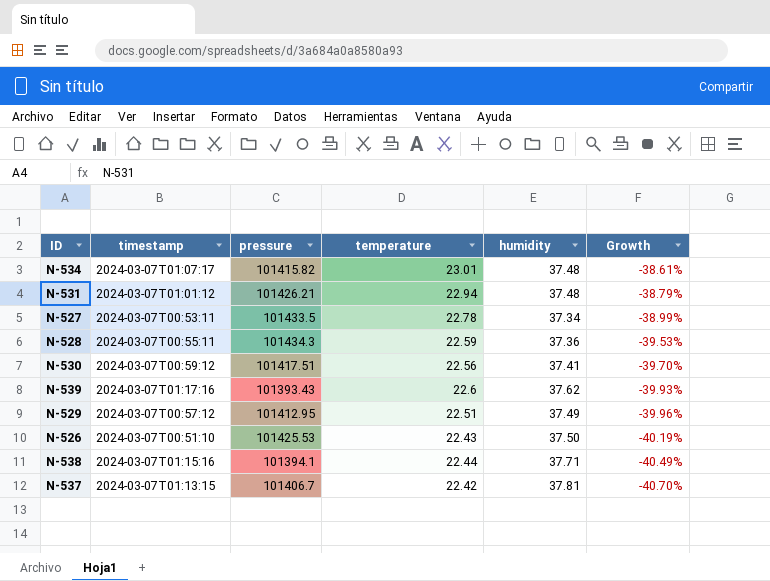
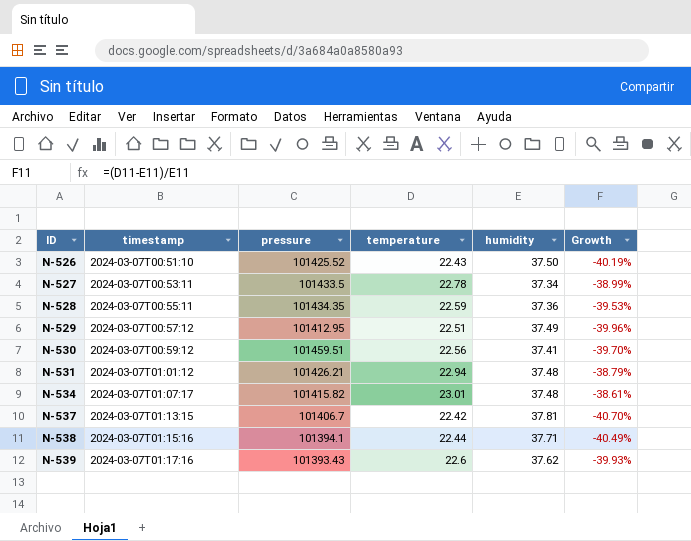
row order: Growth descending -> ID ascending
N-526 | pressure: 101425.53 -> 101425.52
N-528 | pressure: 101434.3 -> 101434.35
N-530 | pressure: 101417.51 -> 101459.51

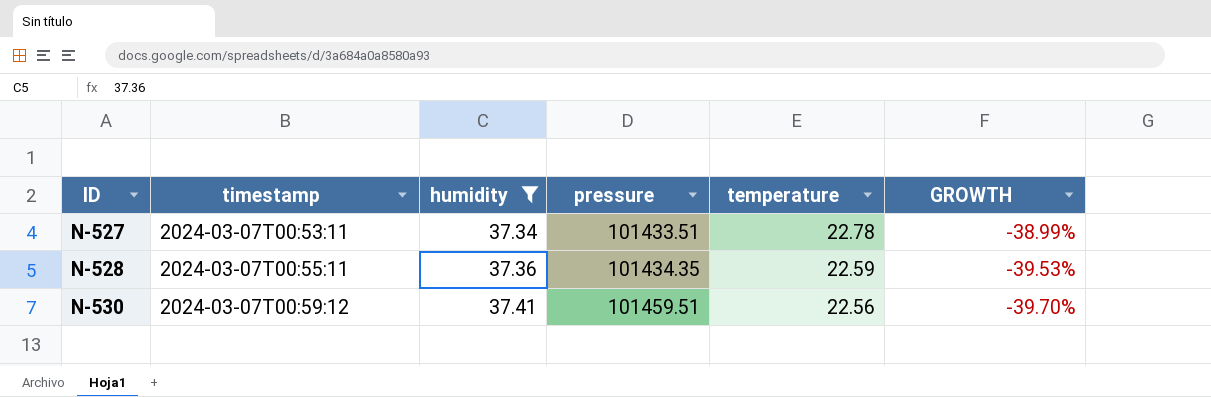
filter: none -> humidity <= 37.41
column humidity | position: 5 -> 3
column name: Growth -> GROWTH
N-527 | pressure: 101433.5 -> 101433.51

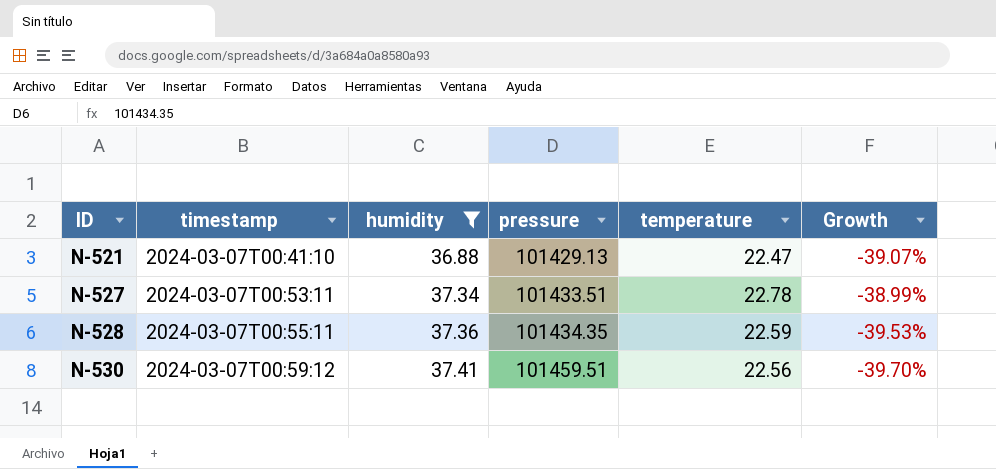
column name: GROWTH -> Growth
row N-521: none -> 2024-03-07T00:41:10 | 36.88 | 101429.13 | 22.47 | -39.07%

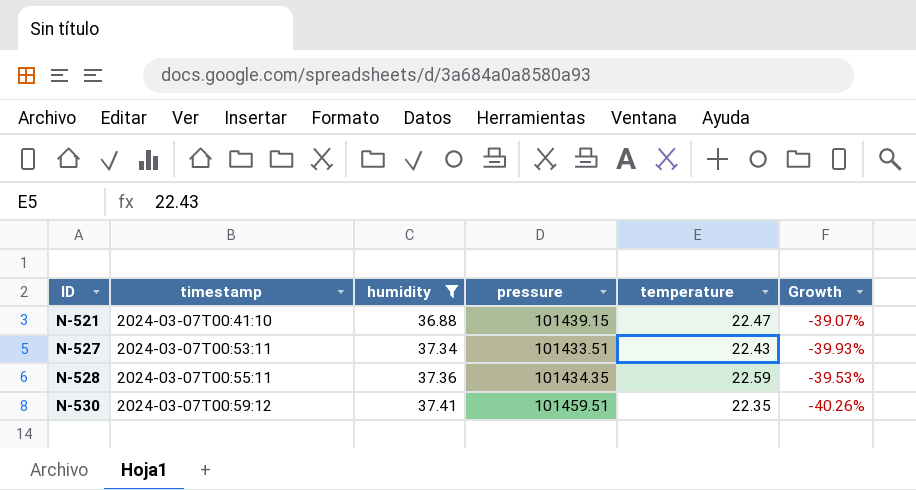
N-521 | pressure: 101429.13 -> 101439.15
N-527 | temperature: 22.78 -> 22.43
N-527 | Growth: -38.99% -> -39.93%
N-530 | temperature: 22.56 -> 22.35
N-530 | Growth: -39.70% -> -40.26%

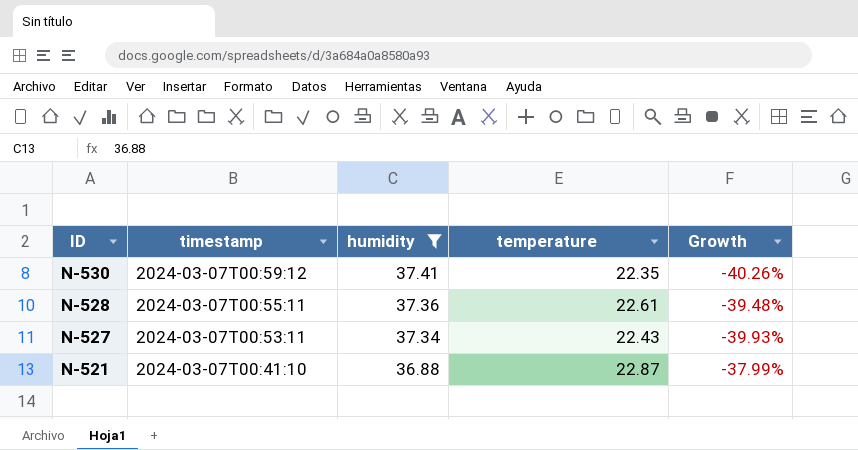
row order: ID ascending -> ID descending
column pressure | position: 4 -> none
N-528 | temperature: 22.59 -> 22.61
N-528 | Growth: -39.53% -> -39.48%
N-521 | temperature: 22.47 -> 22.87
N-521 | Growth: -39.07% -> -37.99%

